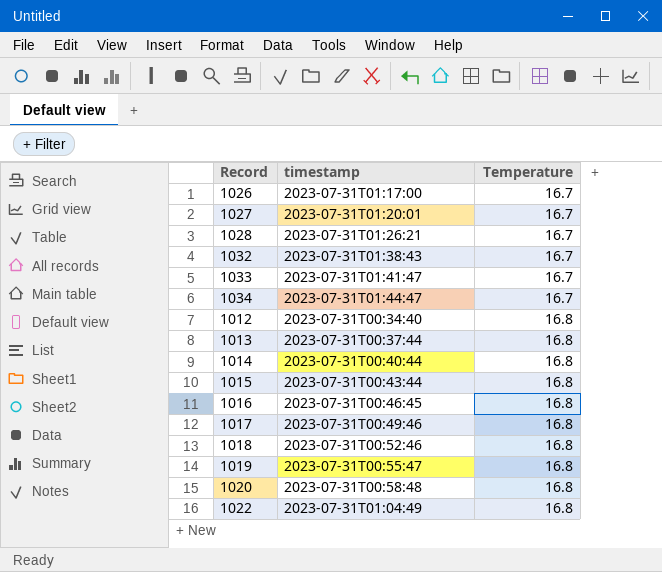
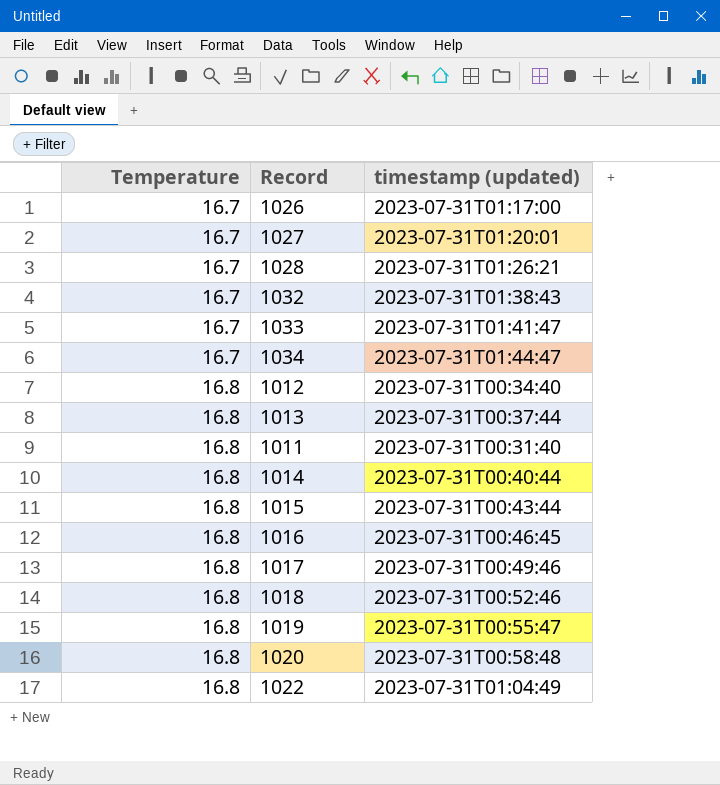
column Temperature | position: 3 -> 1
column name: timestamp -> timestamp (updated)
row 1011: none -> 16.8 | 2023-07-31T00:31:40

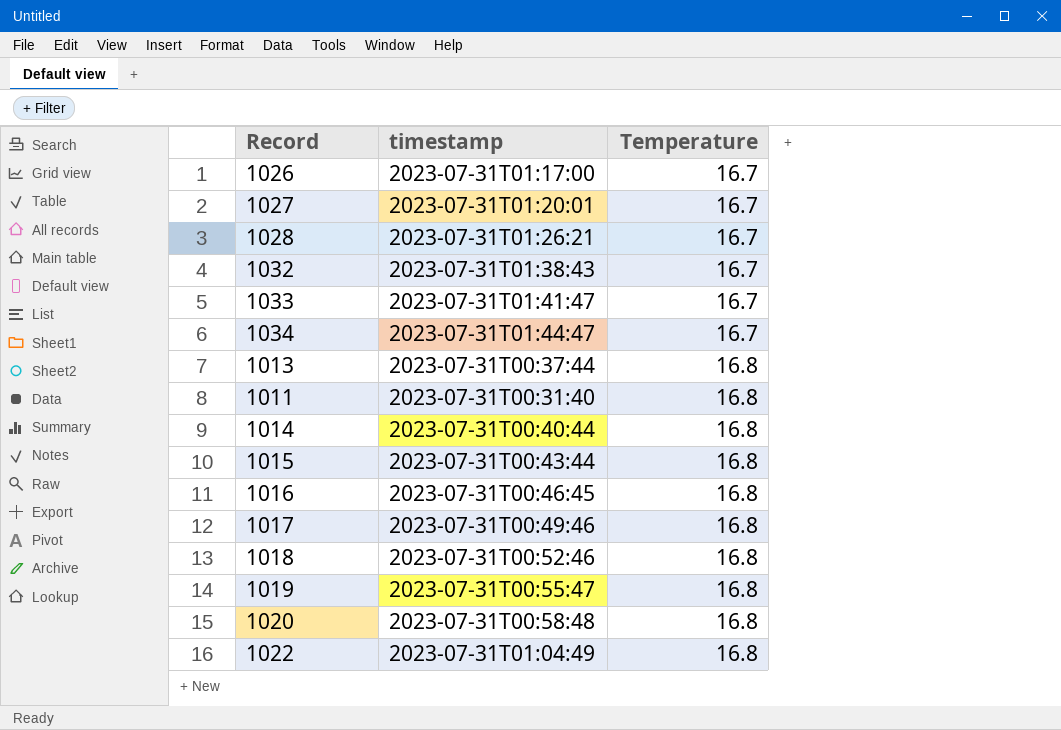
column name: timestamp (updated) -> timestamp
column Temperature | position: 1 -> 3
row 1012: 16.8 | 2023-07-31T00:34:40 -> none

